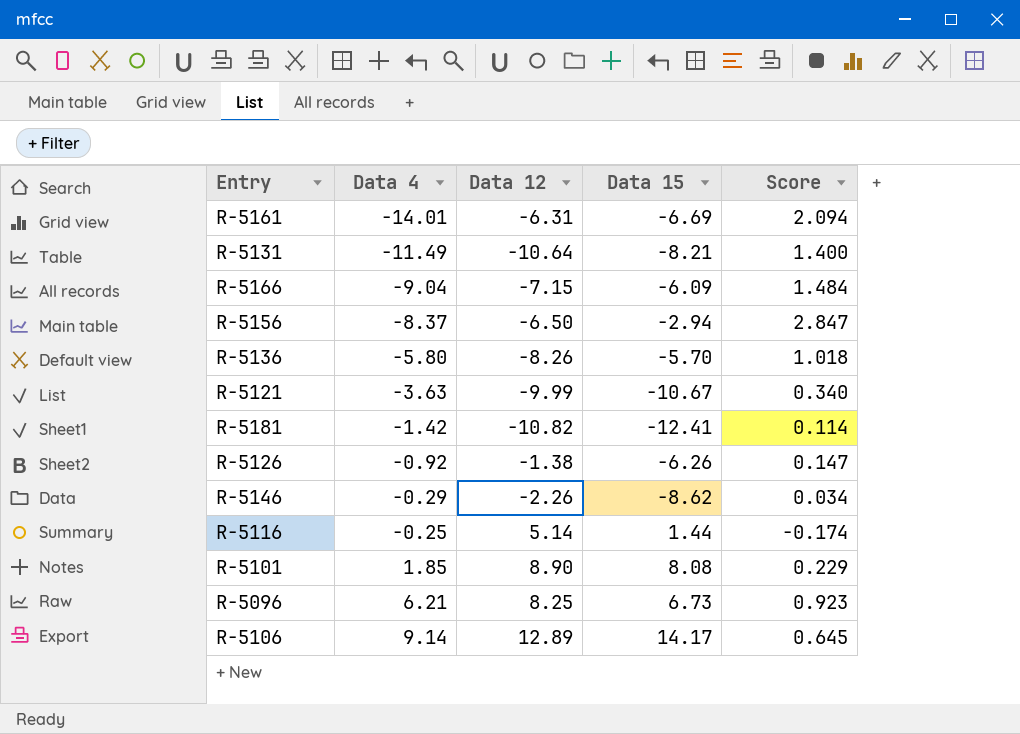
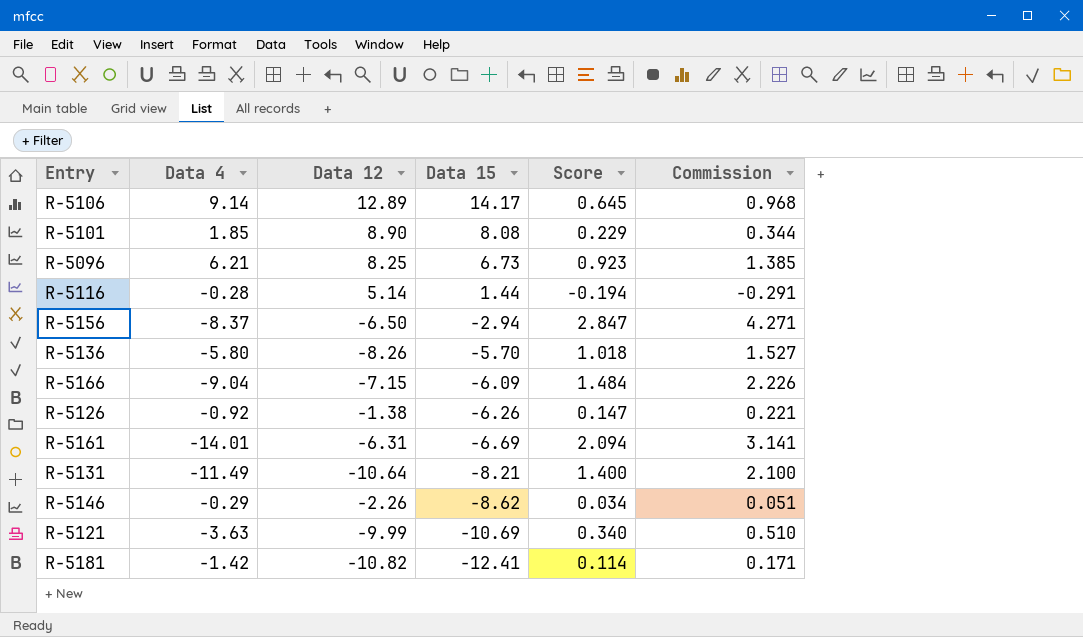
row order: Data 4 ascending -> Data 15 descending
column Commission | formula: none -> [Score] * 1.5
R-5116 | Data 4: -0.25 -> -0.28
R-5116 | Score: -0.174 -> -0.194
R-5121 | Data 15: -10.67 -> -10.69

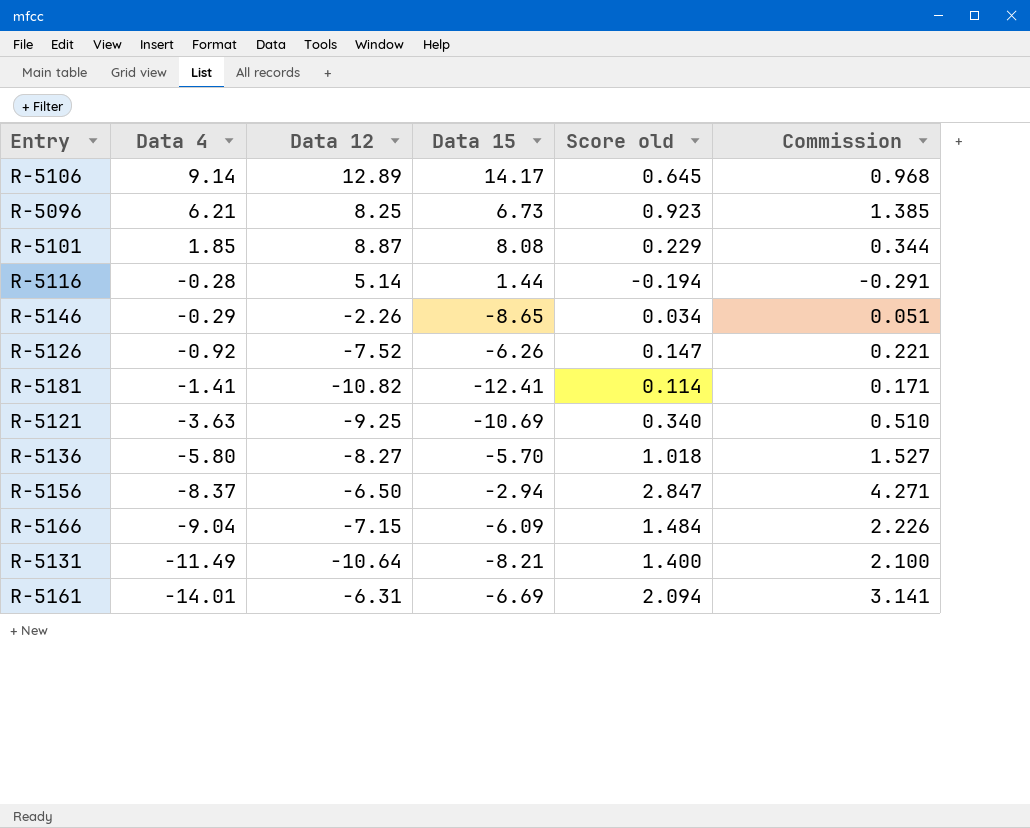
row order: Data 15 descending -> Data 4 descending
column name: Score -> Score old
R-5101 | Data 12: 8.90 -> 8.87
R-5146 | Data 15: -8.62 -> -8.65
R-5126 | Data 12: -1.38 -> -7.52
R-5181 | Data 4: -1.42 -> -1.41
R-5121 | Data 12: -9.99 -> -9.25
R-5136 | Data 12: -8.26 -> -8.27

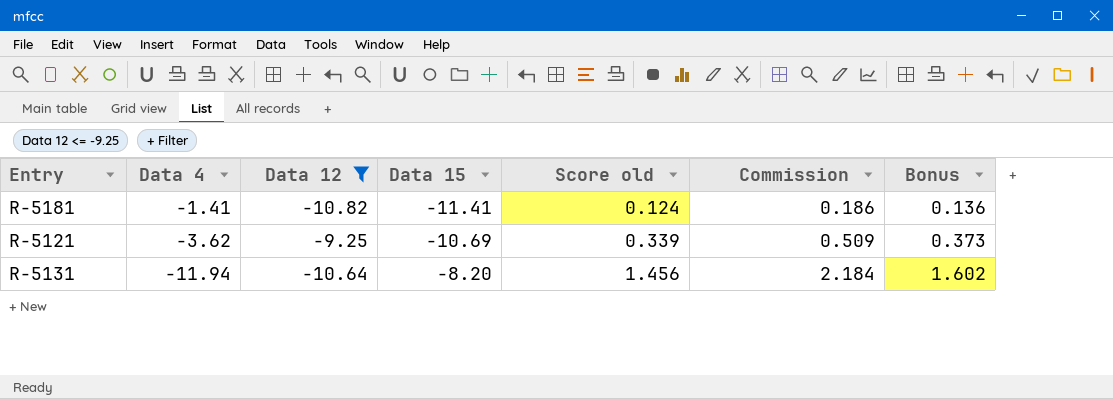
filter: none -> Data 12 <= -9.25
column Bonus | formula: none -> [Score old] * 1.1
R-5181 | Data 15: -12.41 -> -11.41
R-5181 | Score old: 0.114 -> 0.124
R-5181 | Commission: 0.171 -> 0.186
R-5121 | Data 4: -3.63 -> -3.62
R-5121 | Score old: 0.340 -> 0.339
R-5121 | Commission: 0.510 -> 0.509
R-5131 | Data 4: -11.49 -> -11.94
R-5131 | Data 15: -8.21 -> -8.20
R-5131 | Score old: 1.400 -> 1.456
R-5131 | Commission: 2.100 -> 2.184

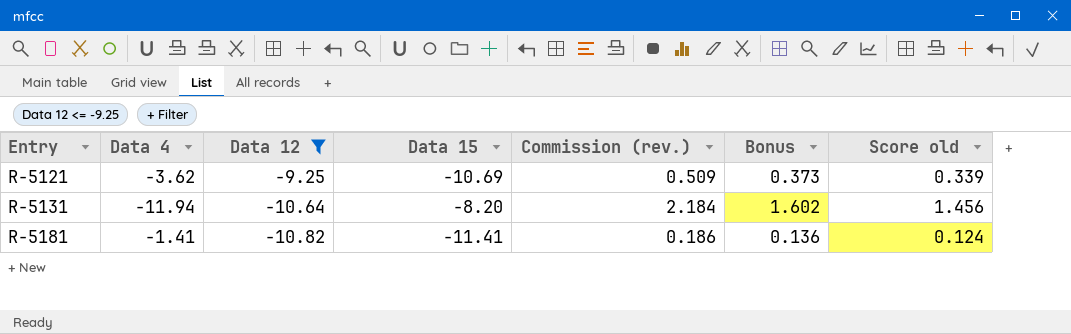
row order: Data 4 descending -> Entry ascending
column name: Commission -> Commission (rev.)
column Score old | position: 5 -> 7

